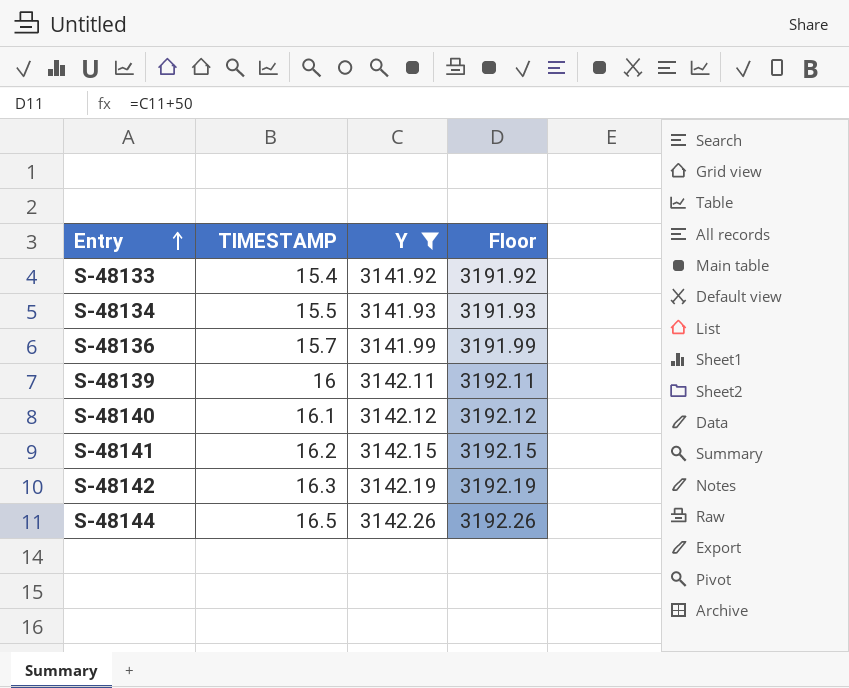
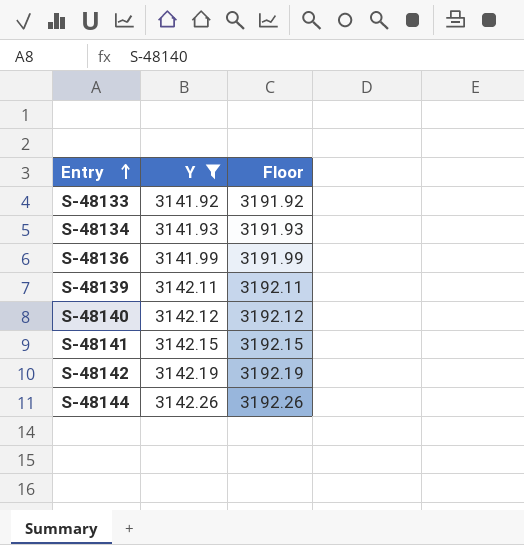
column TIMESTAMP | position: 2 -> none

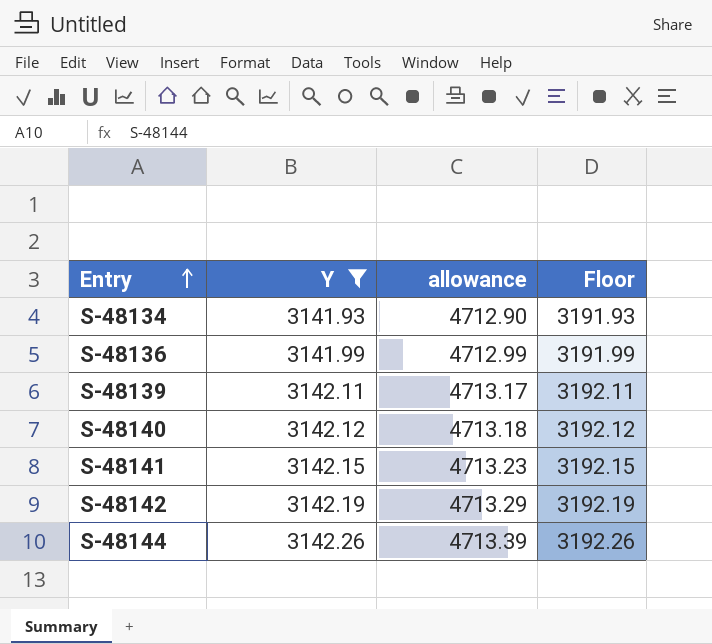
column allowance | formula: none -> [Y] * 1.5
row S-48133: 3141.92 | 3191.92 -> none

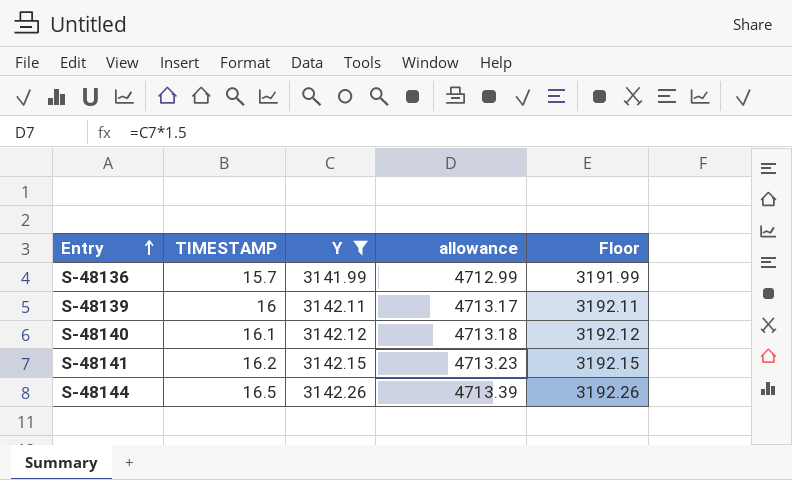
column TIMESTAMP | position: none -> 2
row S-48134: 3141.93 | 4712.90 | 3191.93 -> none
row S-48142: 3142.19 | 4713.29 | 3192.19 -> none

